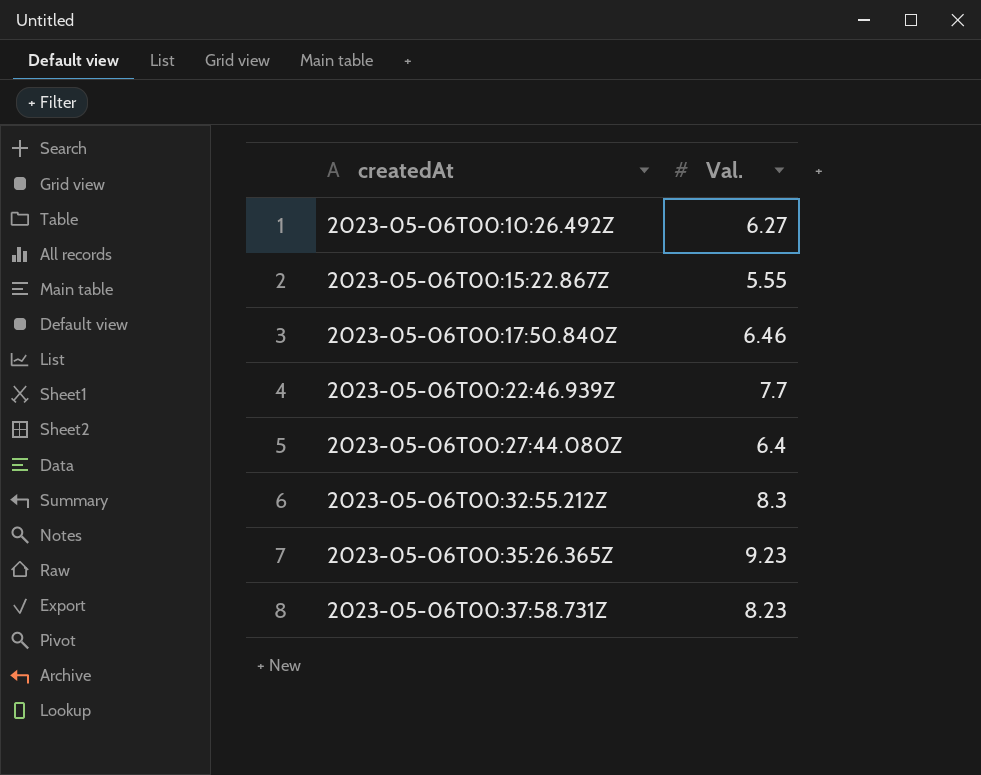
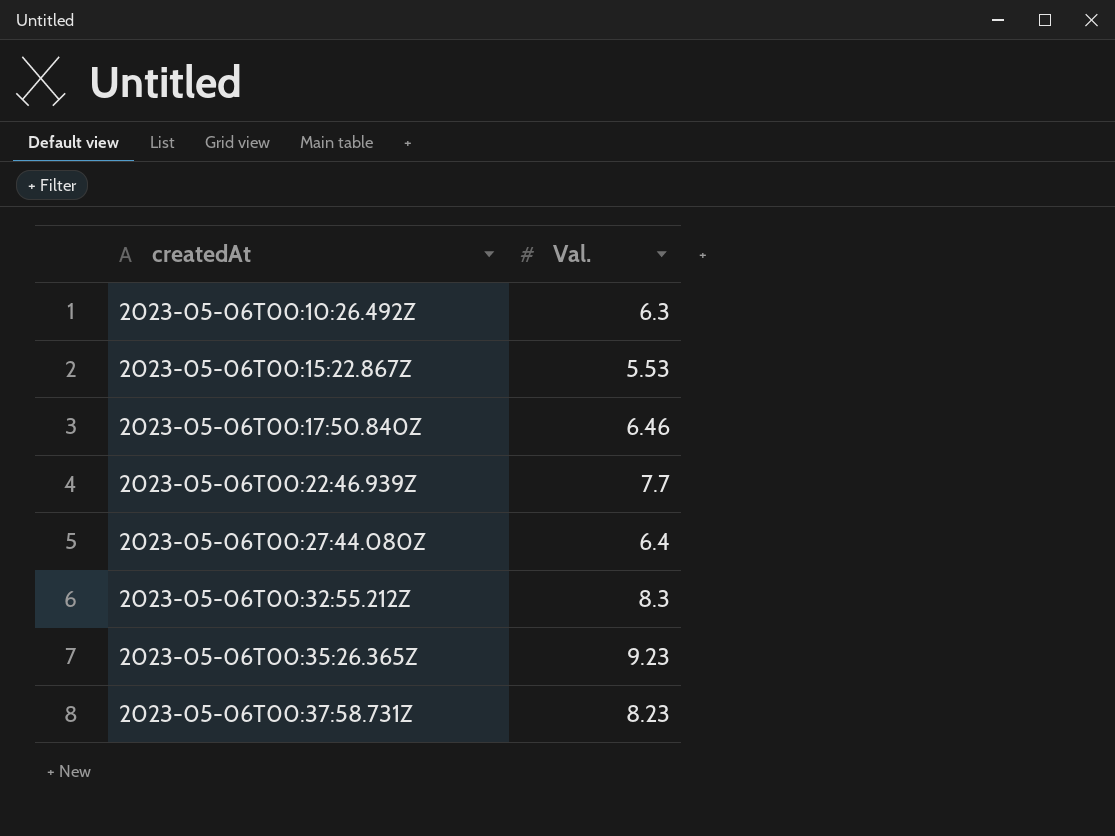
2023-05-06T00:10:26.492Z | Val.: 6.27 -> 6.3
2023-05-06T00:15:22.867Z | Val.: 5.55 -> 5.53

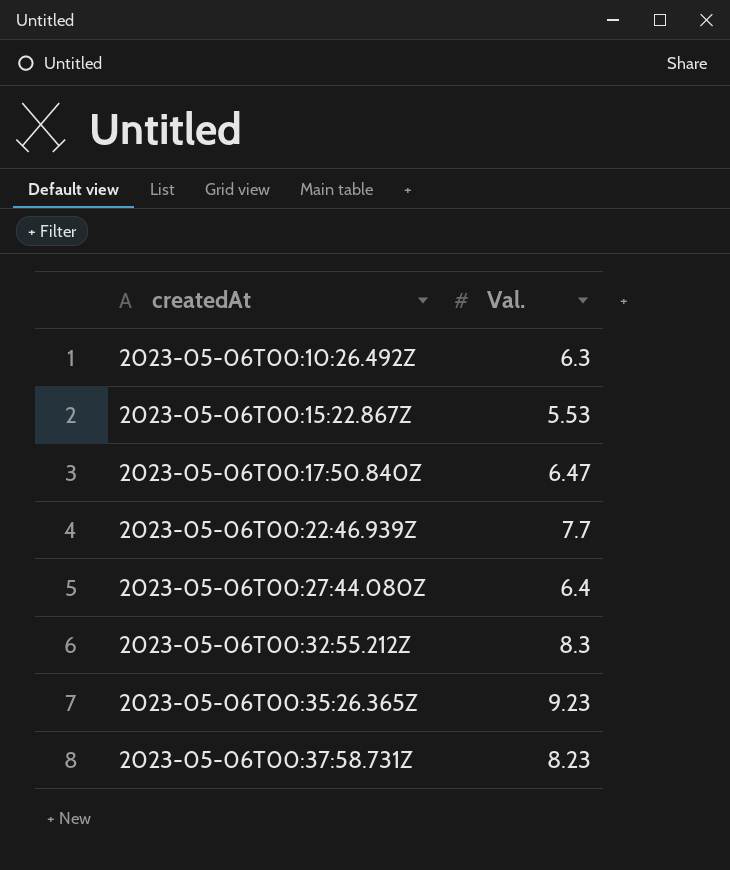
2023-05-06T00:17:50.840Z | Val.: 6.46 -> 6.47

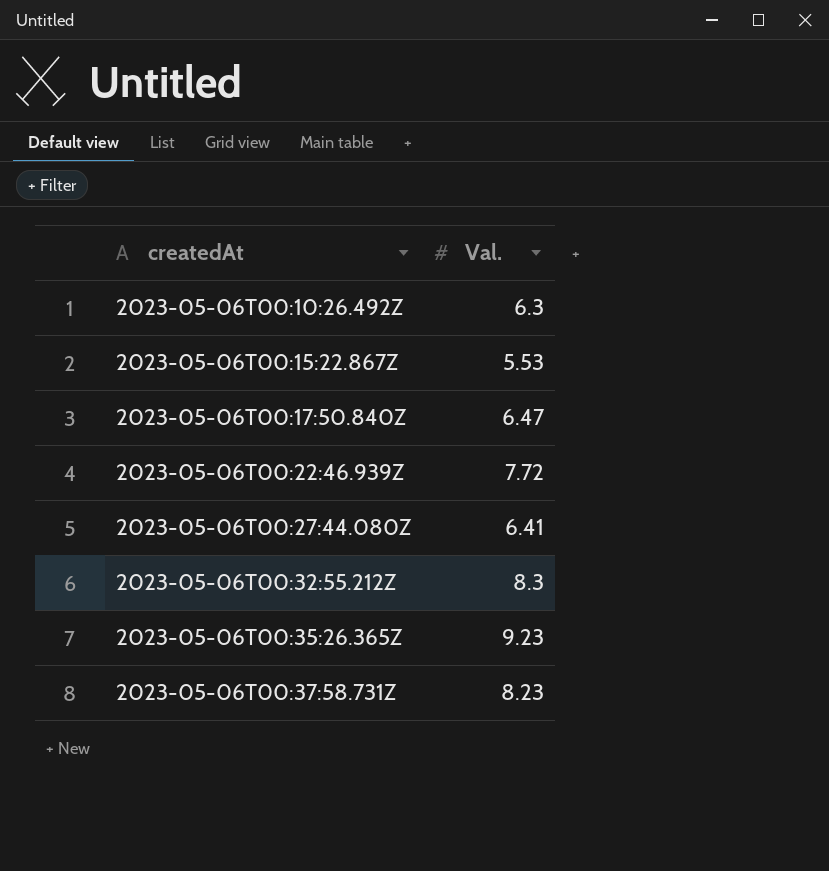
2023-05-06T00:22:46.939Z | Val.: 7.7 -> 7.72
2023-05-06T00:27:44.080Z | Val.: 6.4 -> 6.41

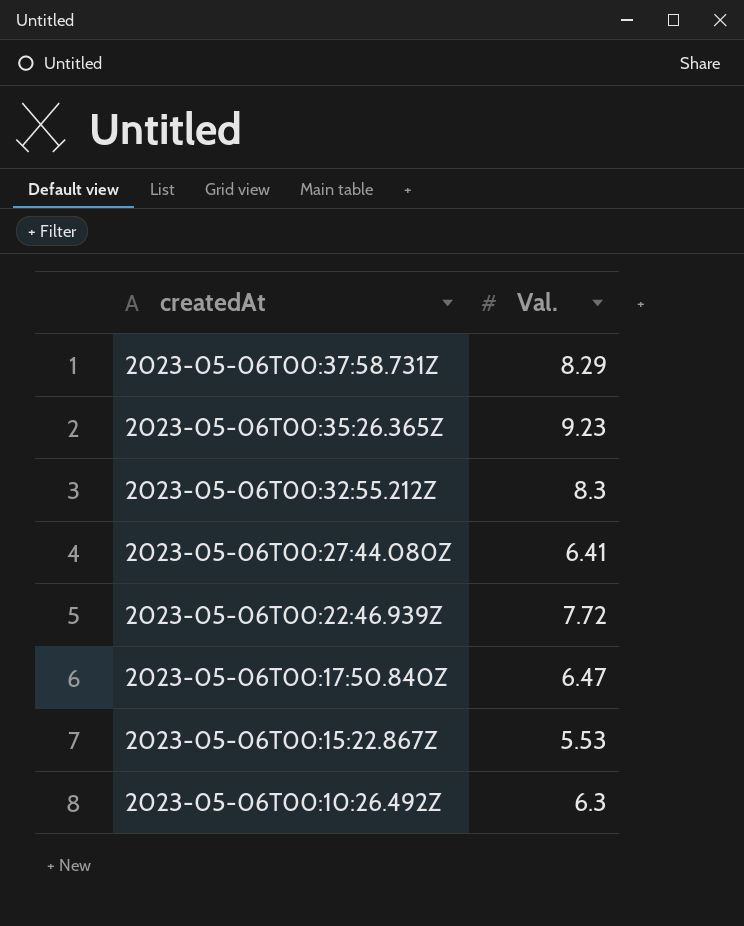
row order: createdAt ascending -> createdAt descending
2023-05-06T00:37:58.731Z | Val.: 8.23 -> 8.29

